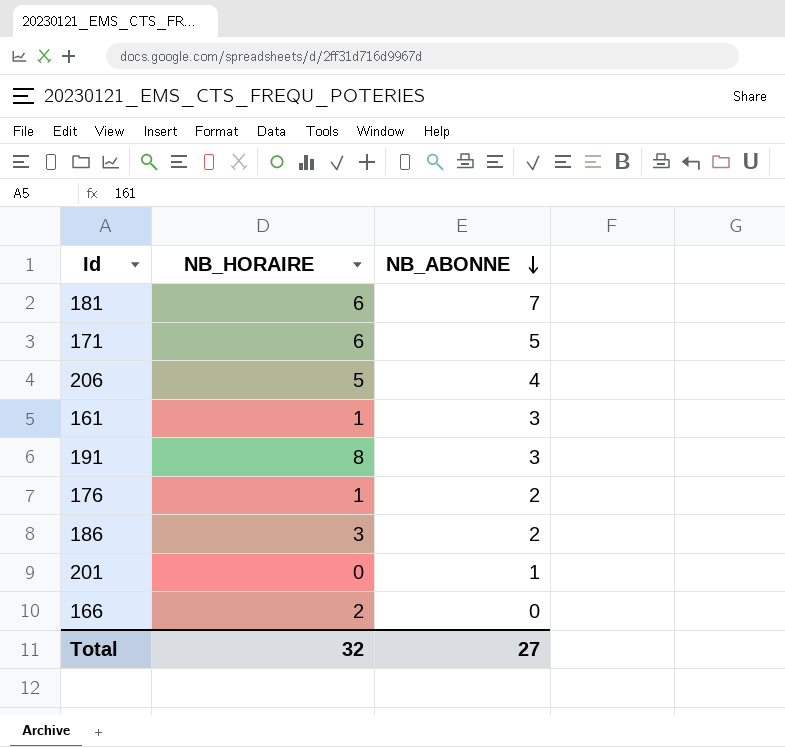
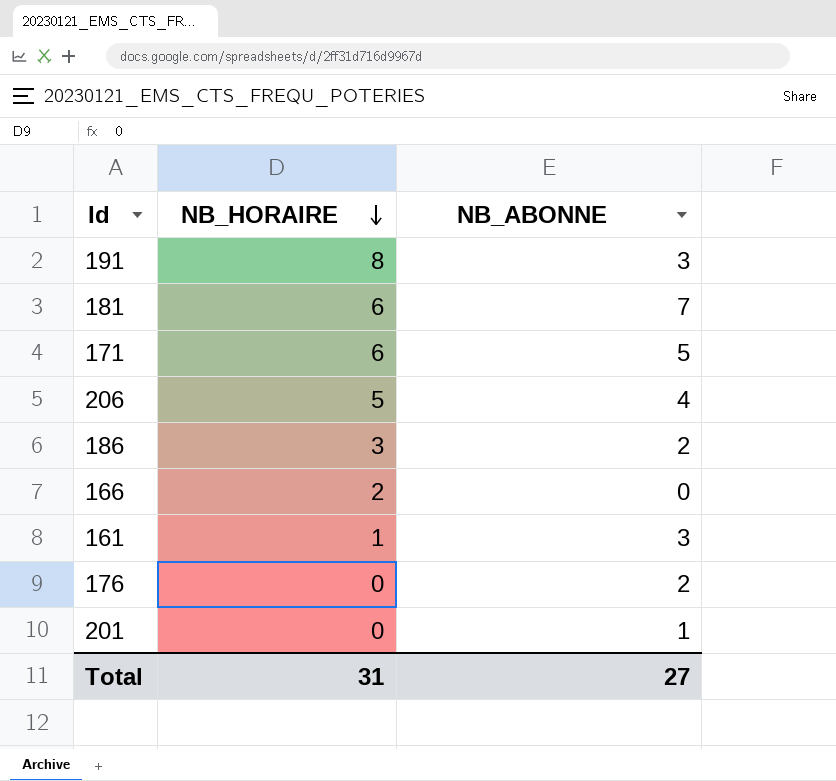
row order: NB_ABONNE descending -> NB_HORAIRE descending
176 | NB_HORAIRE: 1 -> 0
Total | NB_HORAIRE: 32 -> 31

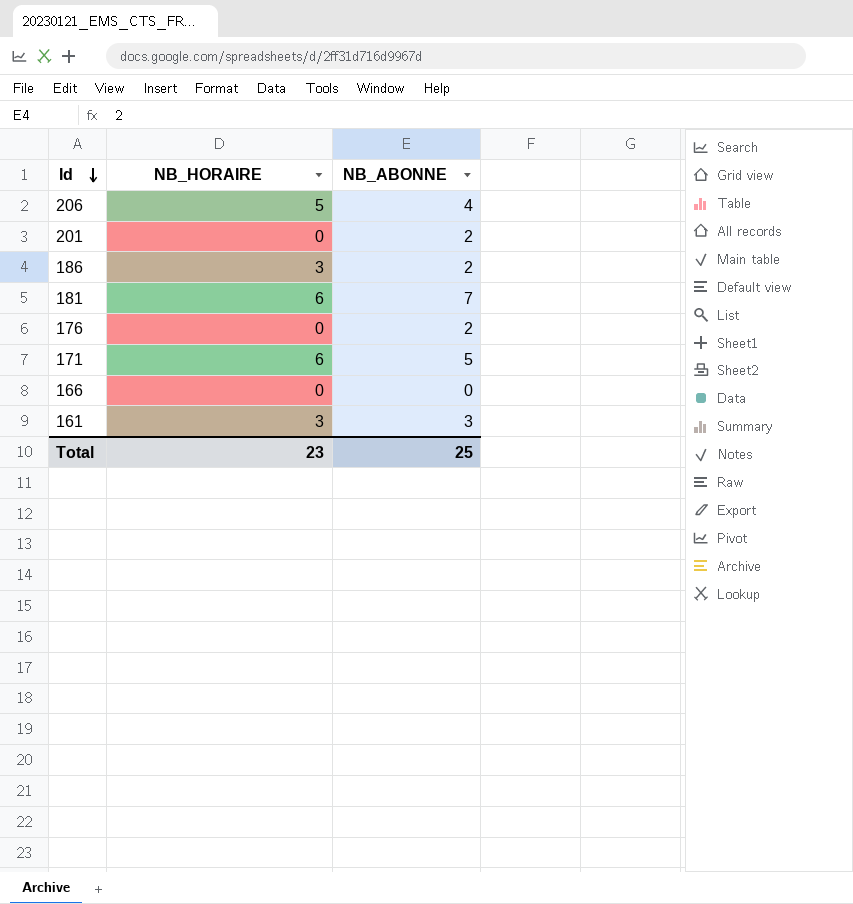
row order: NB_HORAIRE descending -> Id descending
row 191: 8 | 3 -> none
201 | NB_ABONNE: 1 -> 2
166 | NB_HORAIRE: 2 -> 0
161 | NB_HORAIRE: 1 -> 3
Total | NB_HORAIRE: 31 -> 23
Total | NB_ABONNE: 27 -> 25

